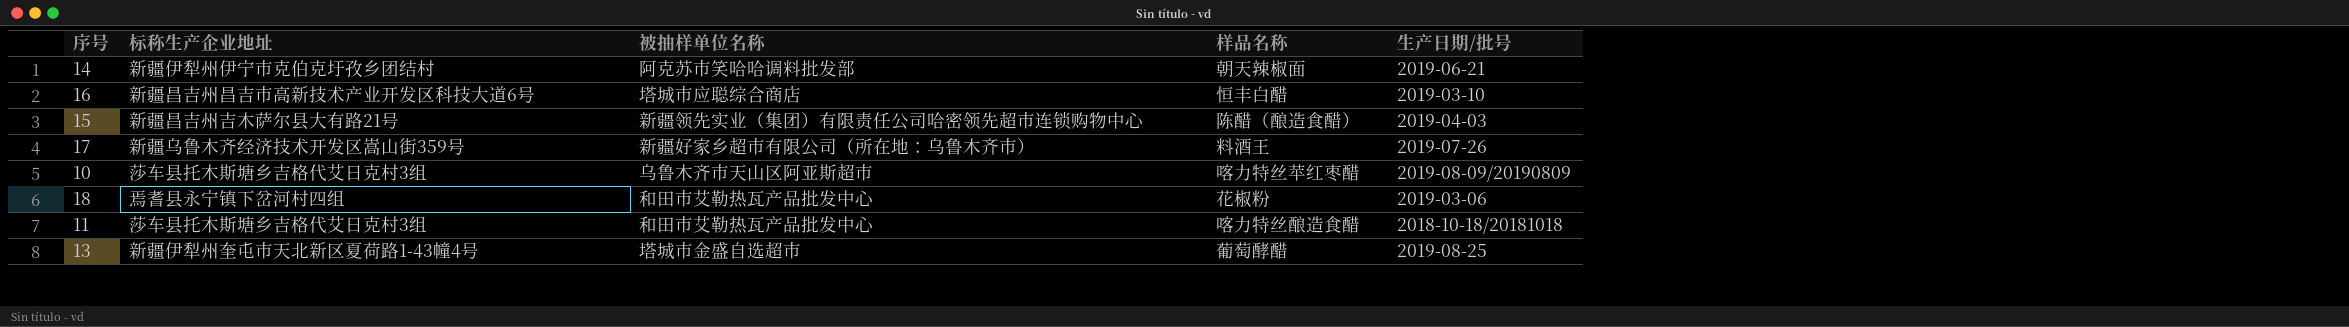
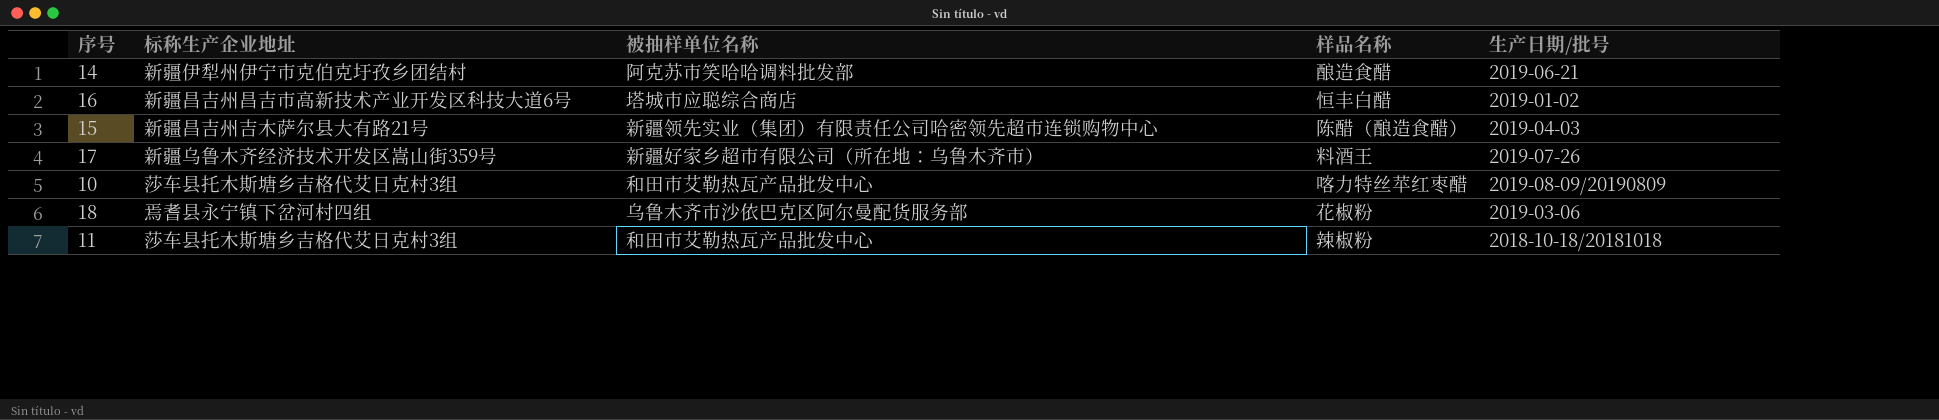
row 13: 新疆伊犁州奎屯市天北新区夏荷路1-43幢4号 | 塔城市金盛自选超市 | 葡萄酵醋 | 2019-08-25 -> none
14 | 样品名称: 朝天辣椒面 -> 酿造食醋
16 | 生产日期/批号: 2019-03-10 -> 2019-01-02
10 | 被抽样单位名称: 乌鲁木齐市天山区阿亚斯超市 -> 和田市艾勒热瓦产品批发中心
18 | 被抽样单位名称: 和田市艾勒热瓦产品批发中心 -> 乌鲁木齐市沙依巴克区阿尔曼配货服务部
11 | 样品名称: 喀力特丝酿造食醋 -> 辣椒粉

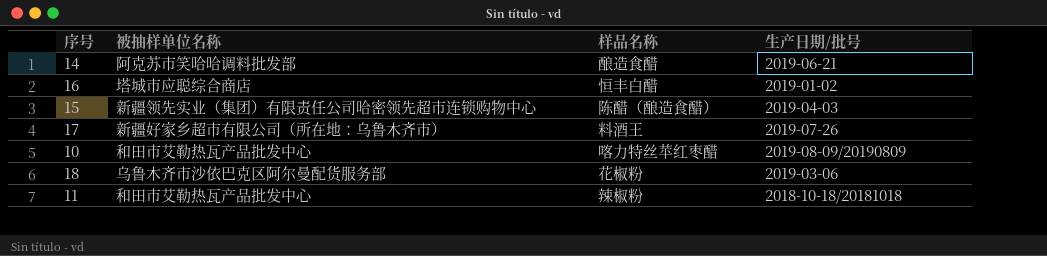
column 标称生产企业地址 | position: 2 -> none

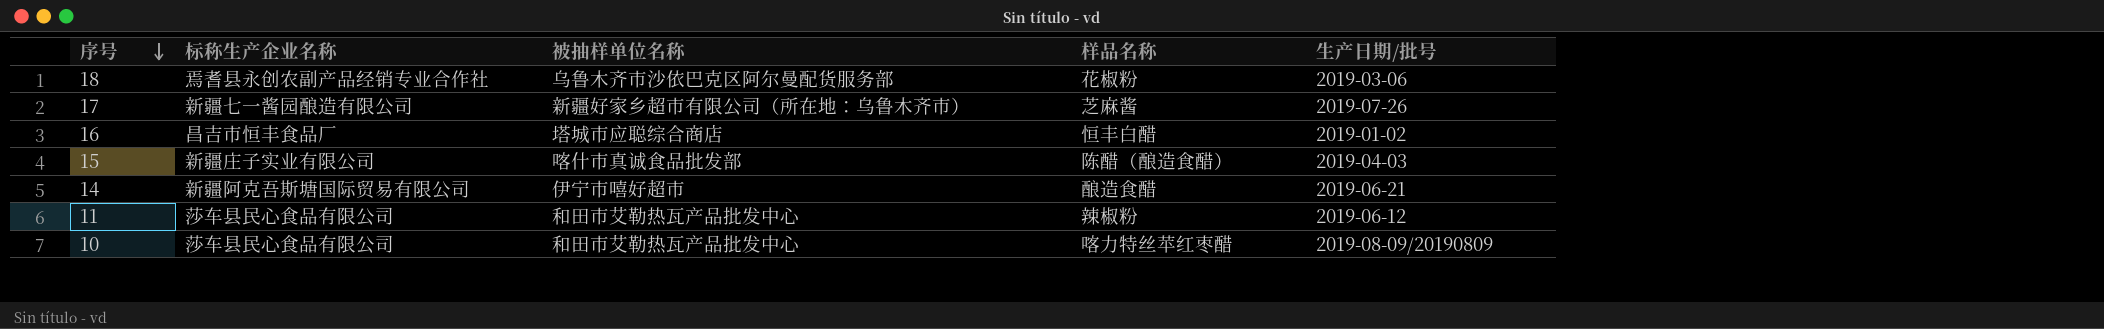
row order: none -> 序号 descending
column 标称生产企业名称 | position: none -> 2
17 | 样品名称: 料酒王 -> 芝麻酱
15 | 被抽样单位名称: 新疆领先实业（集团）有限责任公司哈密领先超市连锁购物中心 -> 喀什市真诚食品批发部
14 | 被抽样单位名称: 阿克苏市笑哈哈调料批发部 -> 伊宁市嘻好超市
11 | 生产日期/批号: 2018-10-18/20181018 -> 2019-06-12

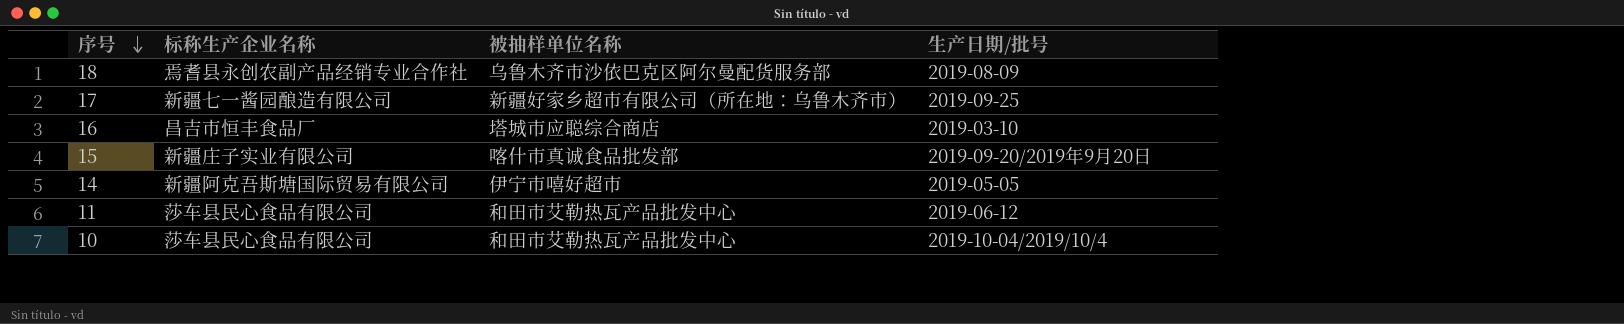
column 样品名称 | position: 4 -> none
18 | 生产日期/批号: 2019-03-06 -> 2019-08-09
17 | 生产日期/批号: 2019-07-26 -> 2019-09-25
16 | 生产日期/批号: 2019-01-02 -> 2019-03-10
15 | 生产日期/批号: 2019-04-03 -> 2019-09-20/2019年9月20日
14 | 生产日期/批号: 2019-06-21 -> 2019-05-05
10 | 生产日期/批号: 2019-08-09/20190809 -> 2019-10-04/2019/10/4

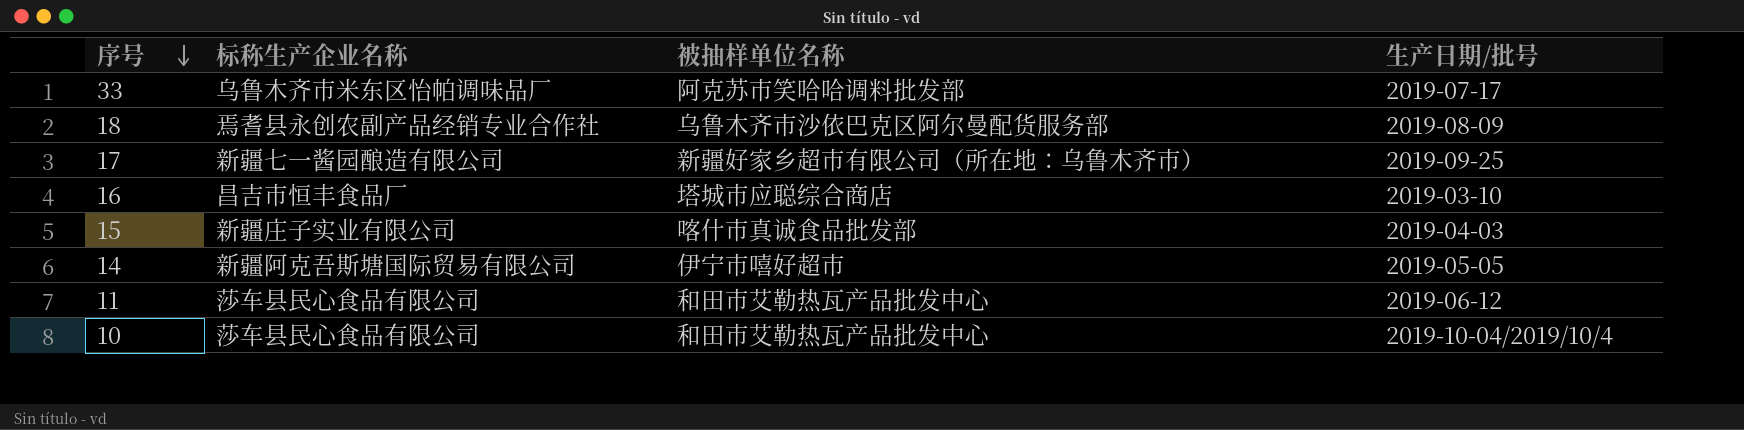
row 33: none -> 乌鲁木齐市米东区怡帕调味品厂 | 阿克苏市笑哈哈调料批发部 | 2019-07-17
15 | 生产日期/批号: 2019-09-20/2019年9月20日 -> 2019-04-03

